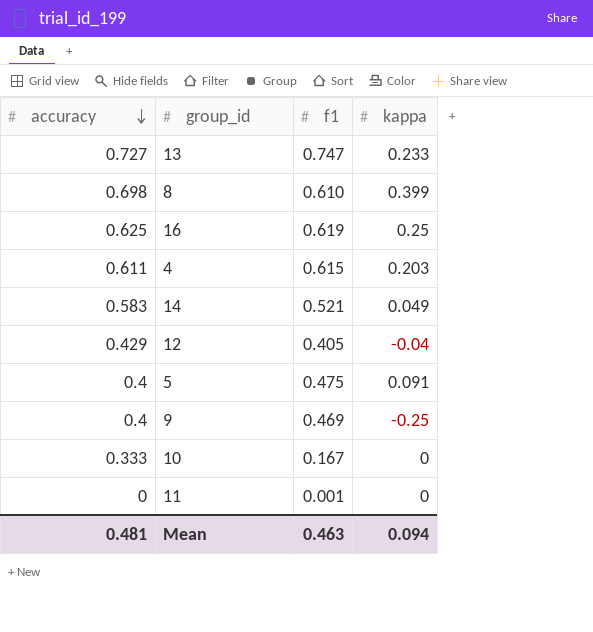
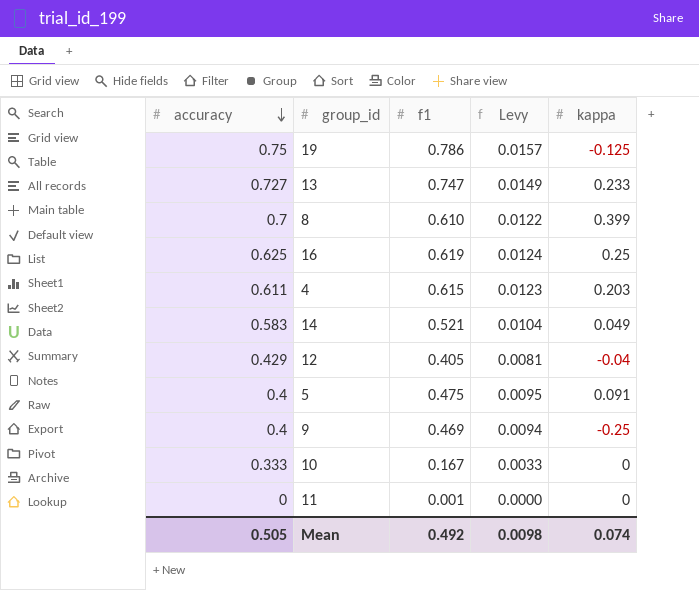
column Levy | formula: none -> [f1] * 0.02
row 19: none -> 0.75 | 0.786 | 0.0157 | -0.125
8 | accuracy: 0.698 -> 0.7
Mean | accuracy: 0.481 -> 0.505
Mean | f1: 0.463 -> 0.492
Mean | kappa: 0.094 -> 0.074

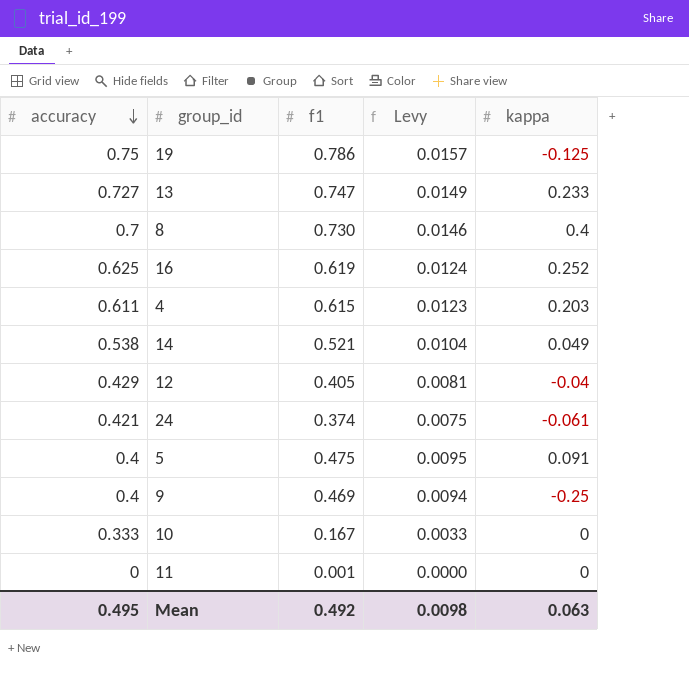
8 | f1: 0.610 -> 0.730
8 | Levy: 0.0122 -> 0.0146
8 | kappa: 0.399 -> 0.4
16 | kappa: 0.25 -> 0.252
14 | accuracy: 0.583 -> 0.538
row 24: none -> 0.421 | 0.374 | 0.0075 | -0.061
Mean | accuracy: 0.505 -> 0.495
Mean | kappa: 0.074 -> 0.063

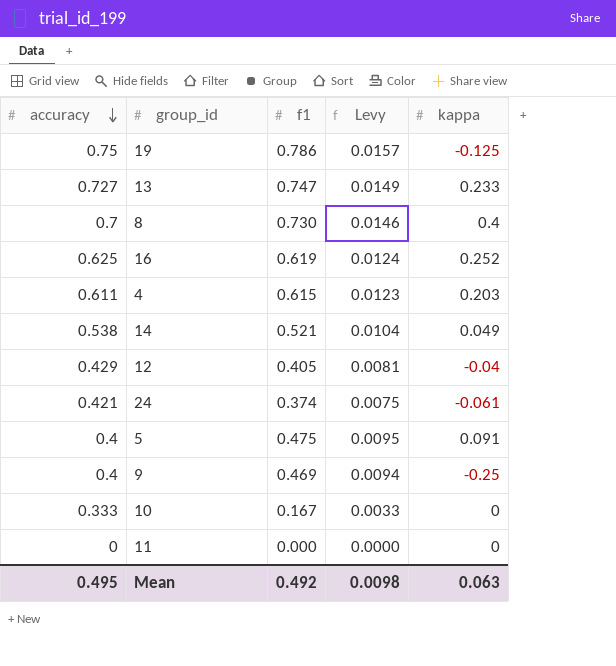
11 | f1: 0.001 -> 0.000

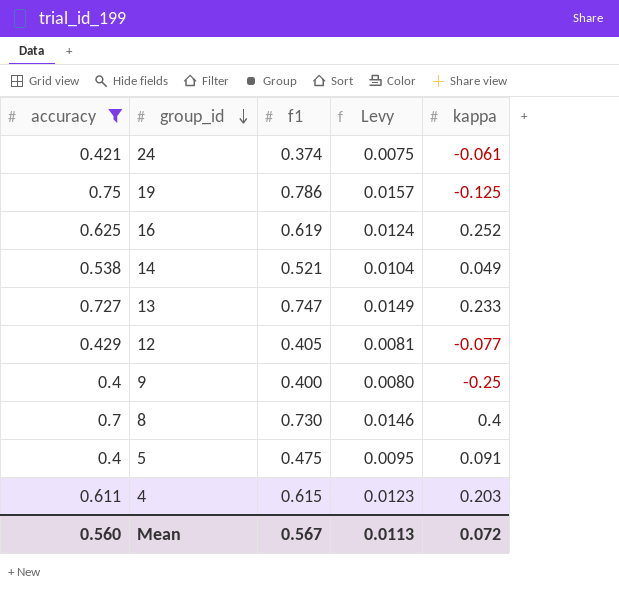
filter: none -> accuracy >= 0.4
row order: accuracy descending -> group_id descending
12 | kappa: -0.04 -> -0.077
9 | f1: 0.469 -> 0.400
9 | Levy: 0.0094 -> 0.0080
Mean | accuracy: 0.495 -> 0.560
Mean | f1: 0.492 -> 0.567
Mean | Levy: 0.0098 -> 0.0113
Mean | kappa: 0.063 -> 0.072

